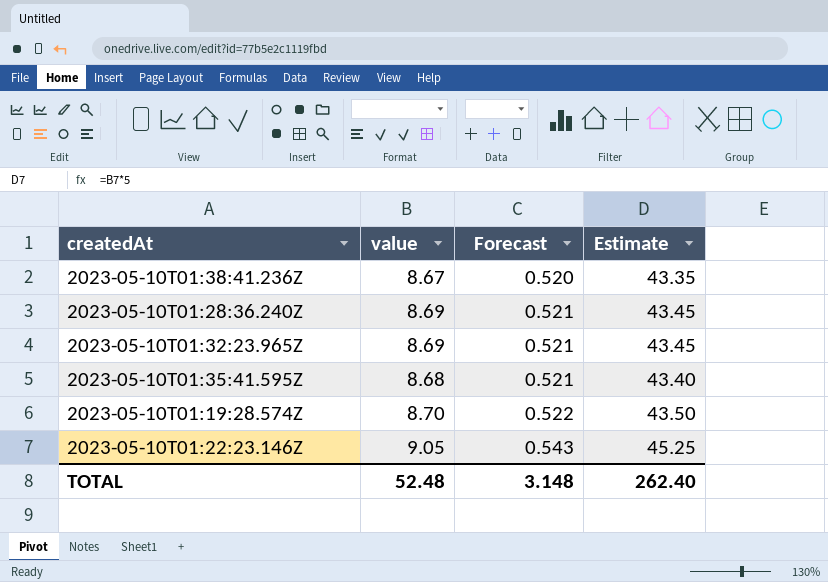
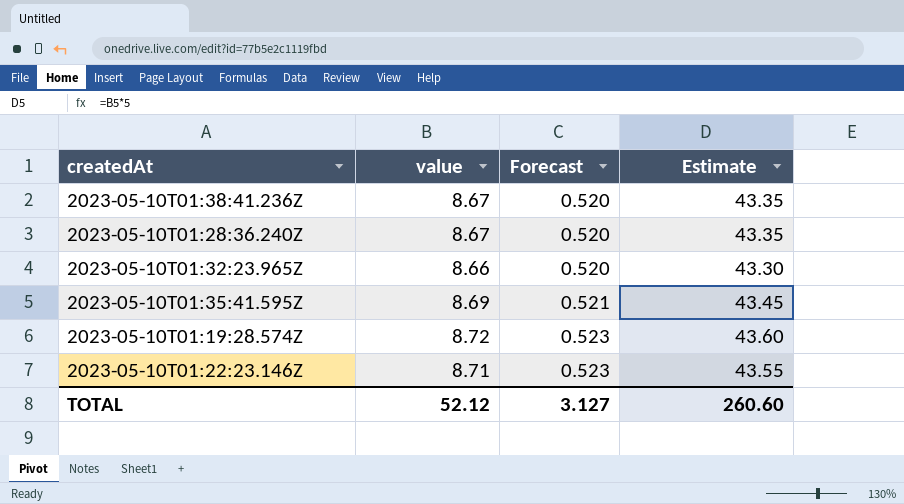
2023-05-10T01:28:36.240Z | value: 8.69 -> 8.67
2023-05-10T01:28:36.240Z | Forecast: 0.521 -> 0.520
2023-05-10T01:28:36.240Z | Estimate: 43.45 -> 43.35
2023-05-10T01:32:23.965Z | value: 8.69 -> 8.66
2023-05-10T01:32:23.965Z | Forecast: 0.521 -> 0.520
2023-05-10T01:32:23.965Z | Estimate: 43.45 -> 43.30
2023-05-10T01:35:41.595Z | value: 8.68 -> 8.69
2023-05-10T01:35:41.595Z | Estimate: 43.40 -> 43.45
2023-05-10T01:19:28.574Z | value: 8.70 -> 8.72
2023-05-10T01:19:28.574Z | Forecast: 0.522 -> 0.523
2023-05-10T01:19:28.574Z | Estimate: 43.50 -> 43.60
2023-05-10T01:22:23.146Z | value: 9.05 -> 8.71
2023-05-10T01:22:23.146Z | Forecast: 0.543 -> 0.523
2023-05-10T01:22:23.146Z | Estimate: 45.25 -> 43.55
TOTAL | value: 52.48 -> 52.12
TOTAL | Forecast: 3.148 -> 3.127
TOTAL | Estimate: 262.40 -> 260.60

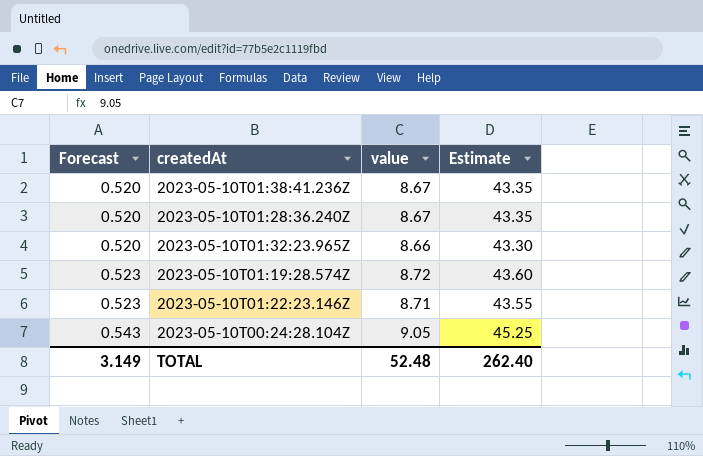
column Forecast | position: 3 -> 1
row 2023-05-10T01:35:41.595Z: 8.69 | 0.521 | 43.45 -> none
row 2023-05-10T00:24:28.104Z: none -> 0.543 | 9.05 | 45.25
TOTAL | Forecast: 3.127 -> 3.149
TOTAL | value: 52.12 -> 52.48
TOTAL | Estimate: 260.60 -> 262.40

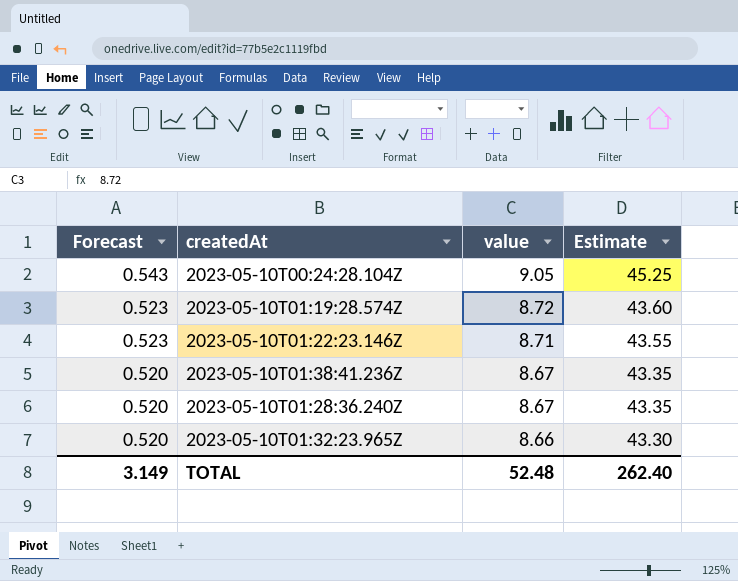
row order: Forecast ascending -> Forecast descending

